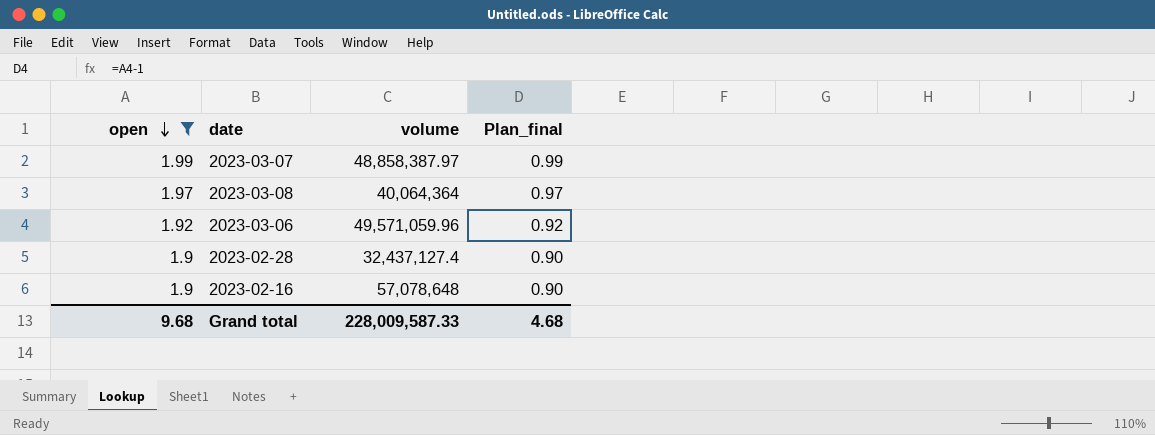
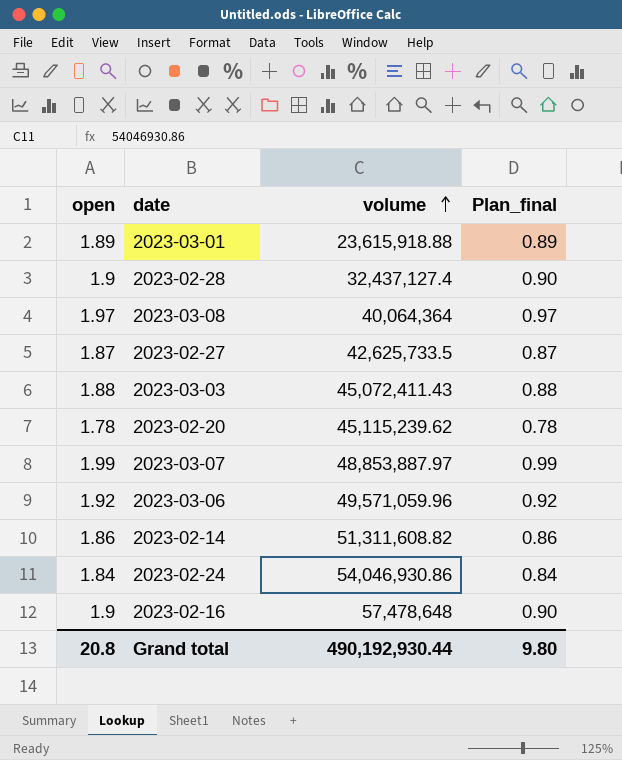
filter: open >= 1.9 -> none
row order: open descending -> volume ascending
2023-03-07 | volume: 48,858,387.97 -> 48,853,887.97
2023-02-16 | volume: 57,078,648 -> 57,478,648
Grand total | open: 9.68 -> 20.8
Grand total | volume: 228,009,587.33 -> 490,192,930.44
Grand total | Plan_final: 4.68 -> 9.80

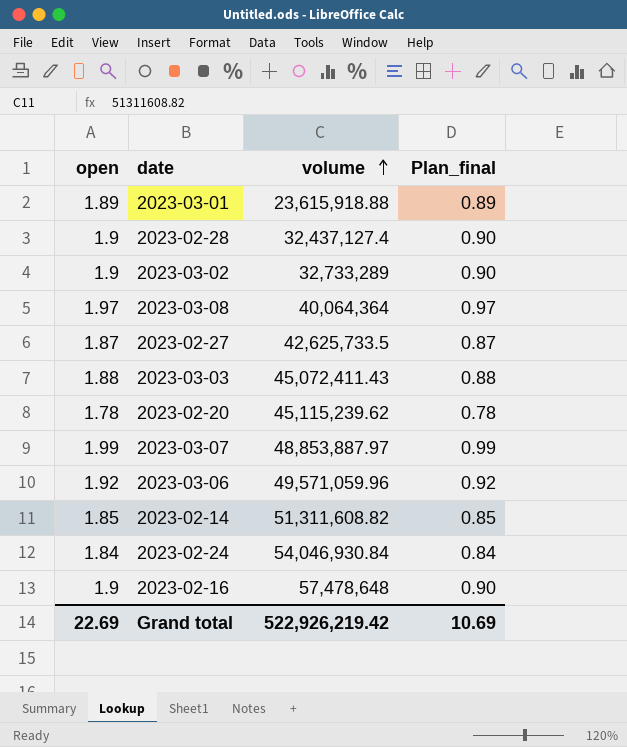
row 2023-03-02: none -> 1.9 | 32,733,289 | 0.90
2023-02-14 | open: 1.86 -> 1.85
2023-02-14 | Plan_final: 0.86 -> 0.85
2023-02-24 | volume: 54,046,930.86 -> 54,046,930.84
Grand total | open: 20.8 -> 22.69
Grand total | volume: 490,192,930.44 -> 522,926,219.42
Grand total | Plan_final: 9.80 -> 10.69

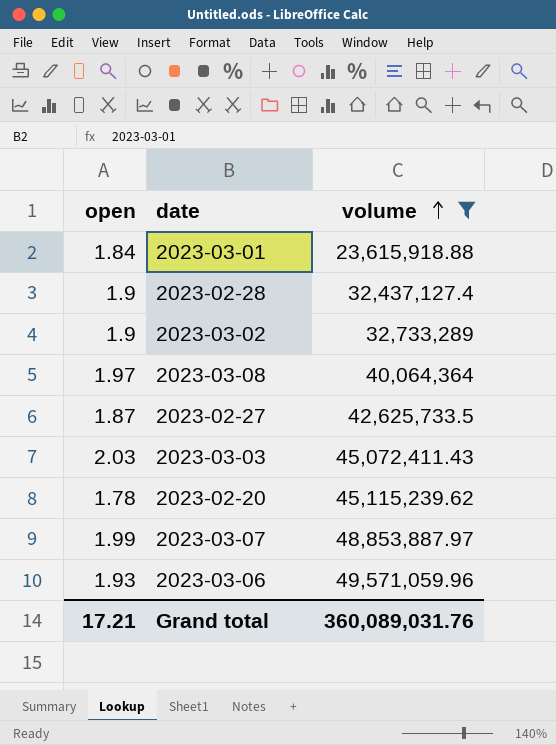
filter: none -> volume <= 49,571,059.96
column Plan_final | formula: [open] - 1 -> none
2023-03-01 | open: 1.89 -> 1.84
2023-03-03 | open: 1.88 -> 2.03
2023-03-06 | open: 1.92 -> 1.93
Grand total | open: 22.69 -> 17.21
Grand total | volume: 522,926,219.42 -> 360,089,031.76

